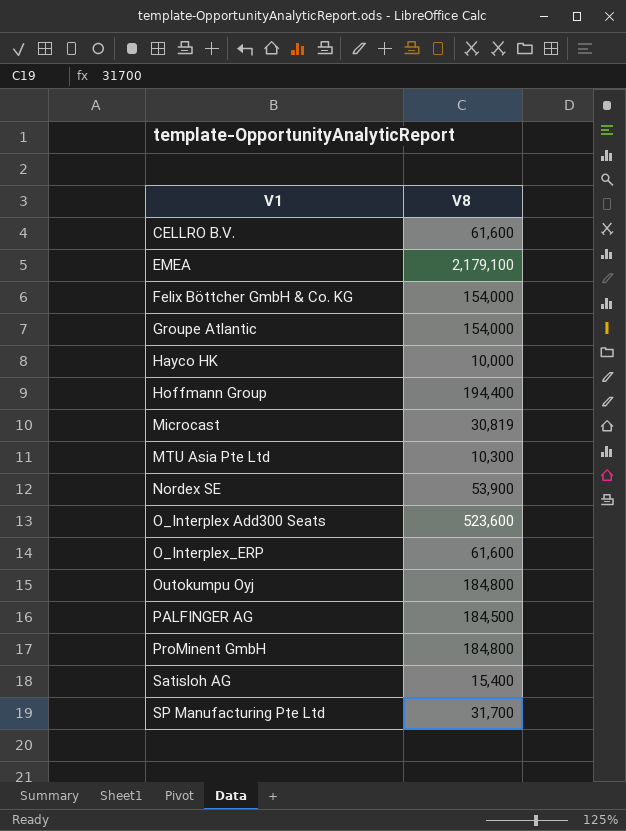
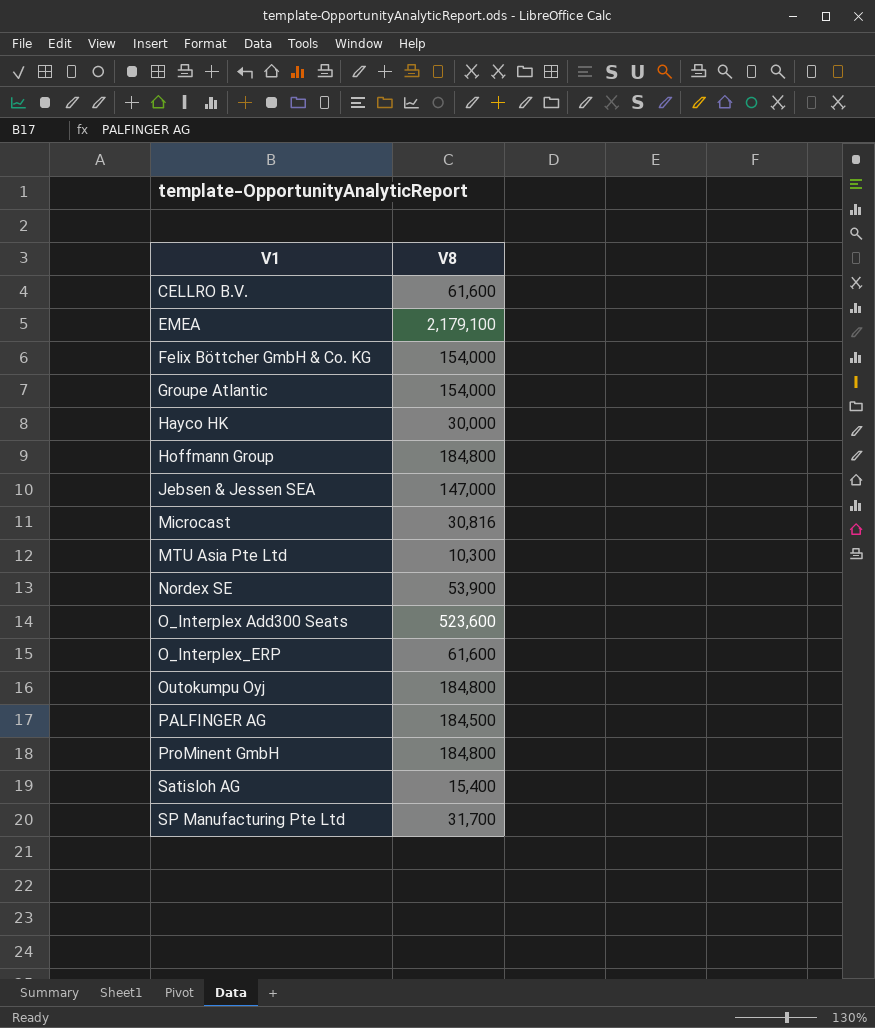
Hayco HK | V8: 10,000 -> 30,000
Hoffmann Group | V8: 194,400 -> 184,800
row Jebsen & Jessen SEA: none -> 147,000
Microcast | V8: 30,819 -> 30,816

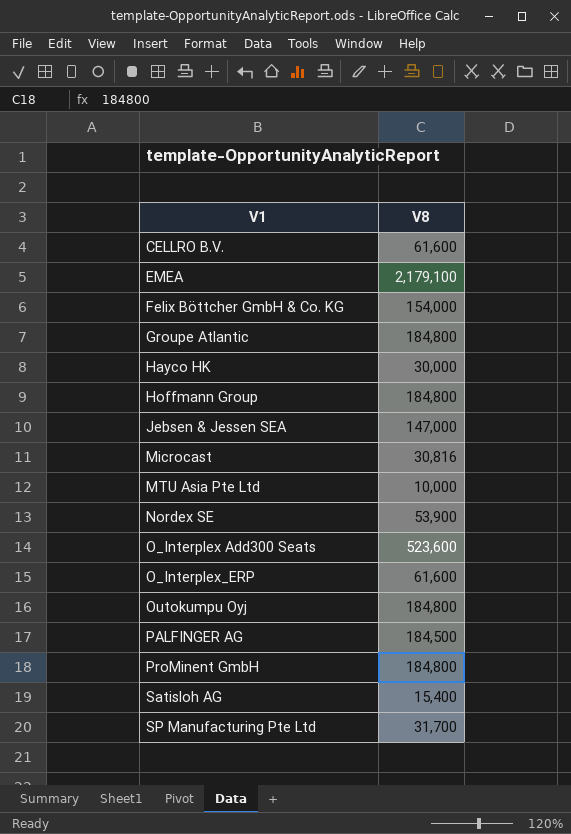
Groupe Atlantic | V8: 154,000 -> 184,800
MTU Asia Pte Ltd | V8: 10,300 -> 10,000

